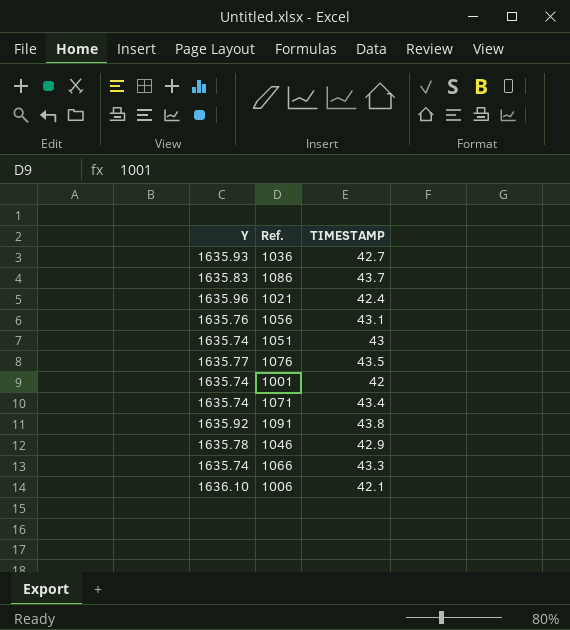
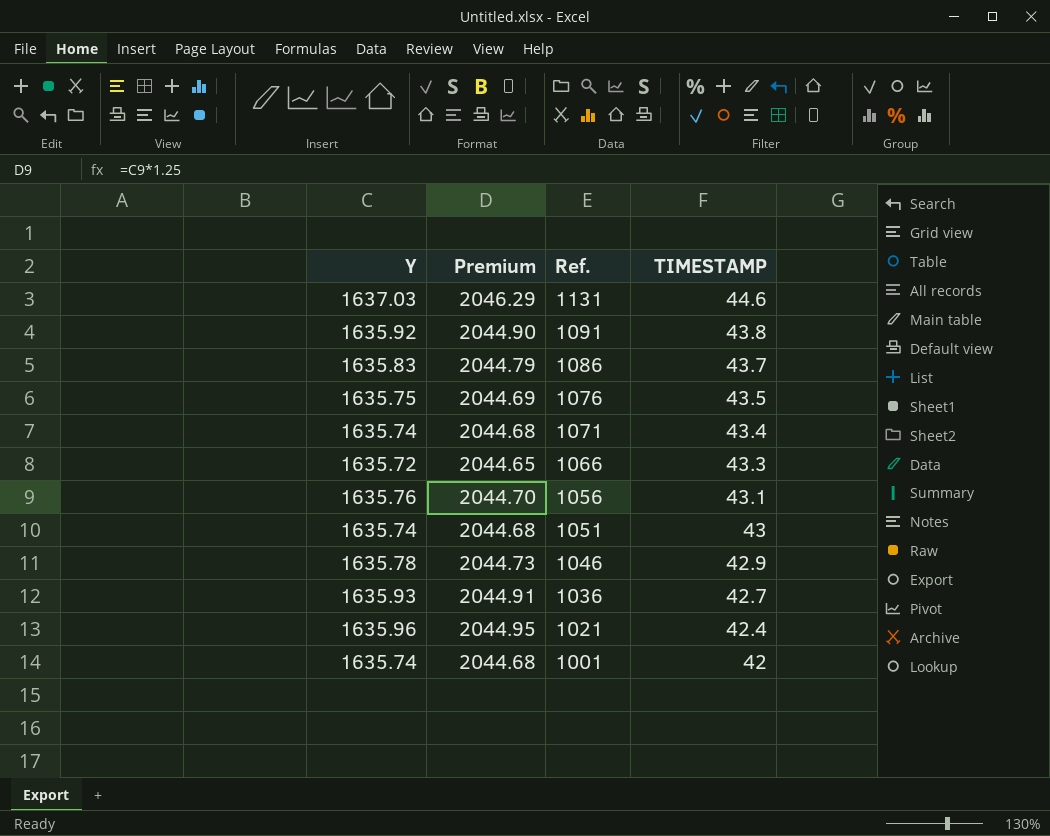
row order: none -> Ref. descending
column Premium | formula: none -> [Y] * 1.25
row 1006: 1636.10 | 42.1 -> none
row 1131: none -> 1637.03 | 2046.29 | 44.6
1076 | Y: 1635.77 -> 1635.75
1066 | Y: 1635.74 -> 1635.72

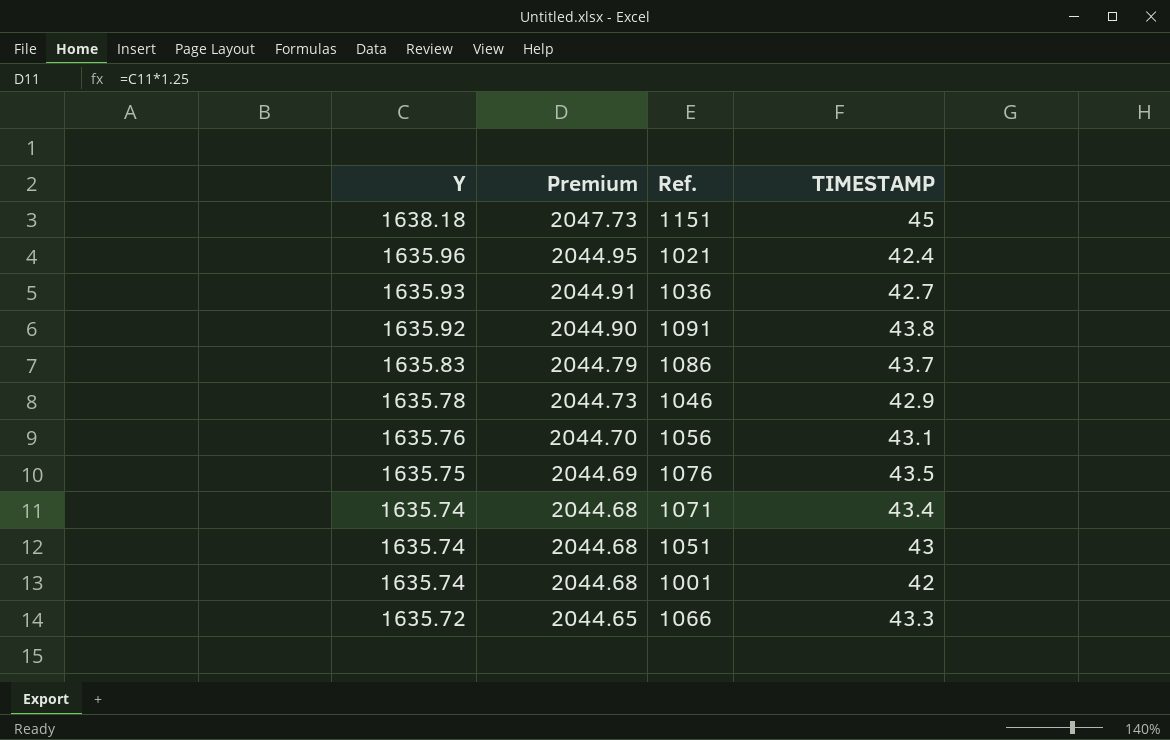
row order: Ref. descending -> Y descending
row 1131: 1637.03 | 2046.29 | 44.6 -> none
row 1151: none -> 1638.18 | 2047.73 | 45

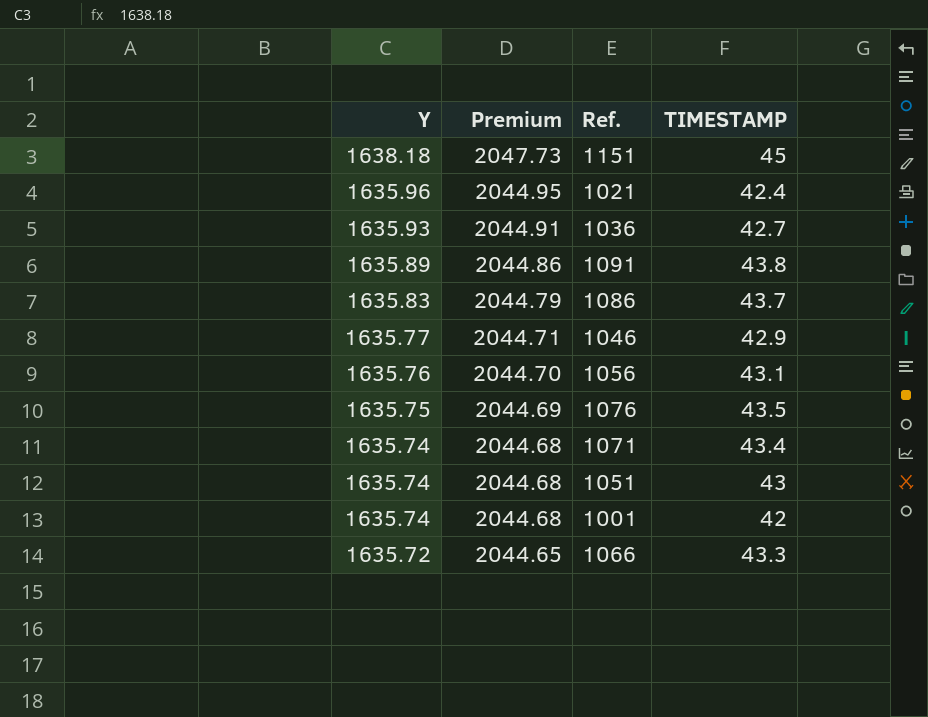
1091 | Y: 1635.92 -> 1635.89
1091 | Premium: 2044.90 -> 2044.86
1046 | Y: 1635.78 -> 1635.77
1046 | Premium: 2044.73 -> 2044.71

